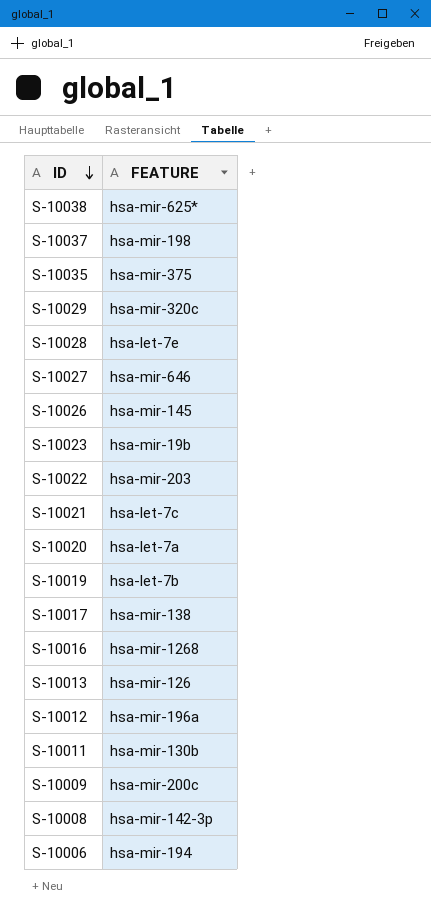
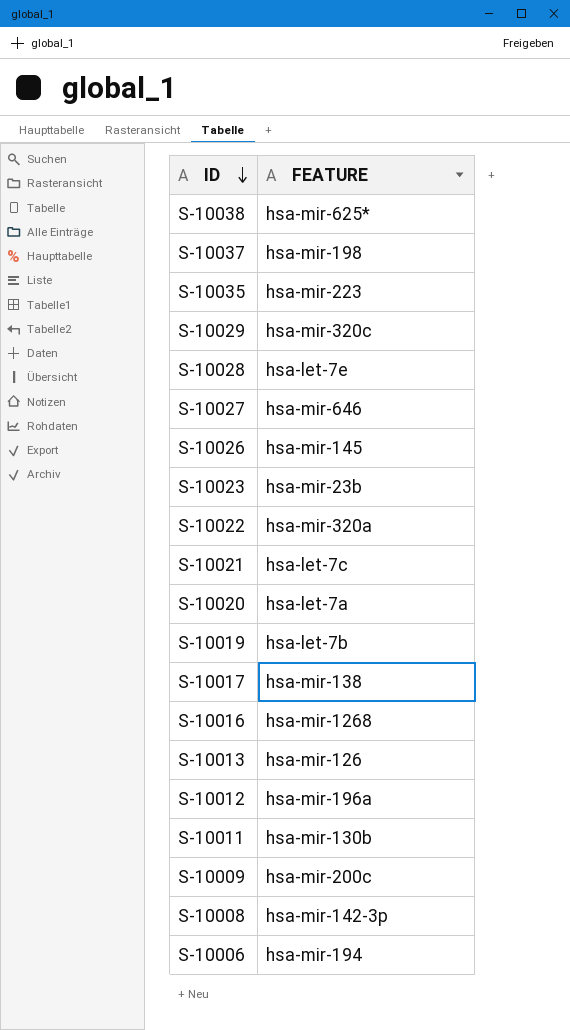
S-10035 | FEATURE: hsa-mir-375 -> hsa-mir-223
S-10023 | FEATURE: hsa-mir-19b -> hsa-mir-23b
S-10022 | FEATURE: hsa-mir-203 -> hsa-mir-320a

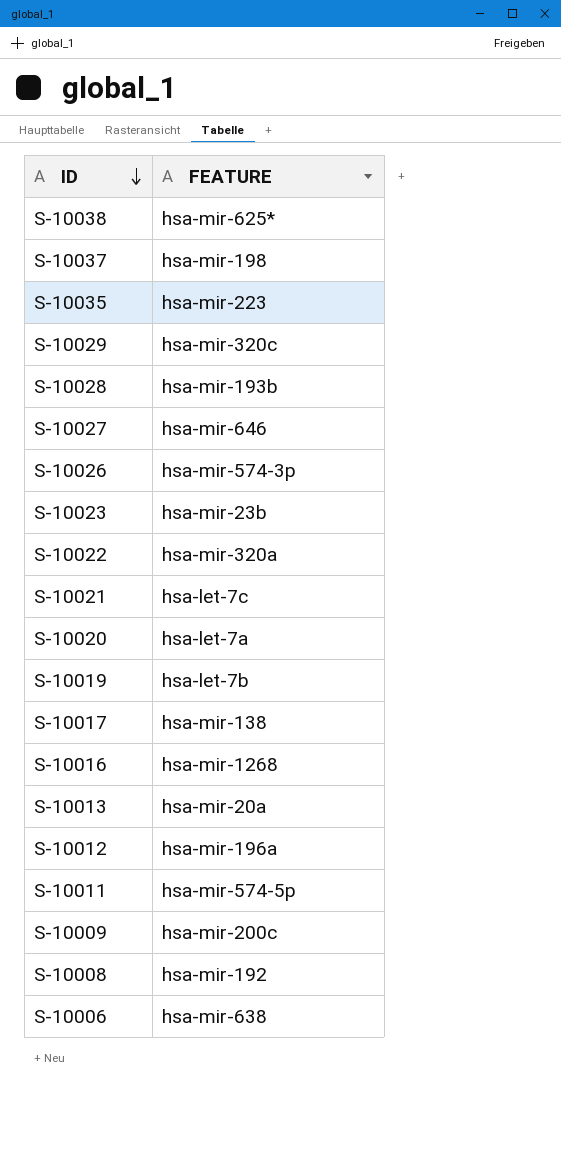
S-10028 | FEATURE: hsa-let-7e -> hsa-mir-193b
S-10026 | FEATURE: hsa-mir-145 -> hsa-mir-574-3p
S-10013 | FEATURE: hsa-mir-126 -> hsa-mir-20a
S-10011 | FEATURE: hsa-mir-130b -> hsa-mir-574-5p
S-10008 | FEATURE: hsa-mir-142-3p -> hsa-mir-192
S-10006 | FEATURE: hsa-mir-194 -> hsa-mir-638

